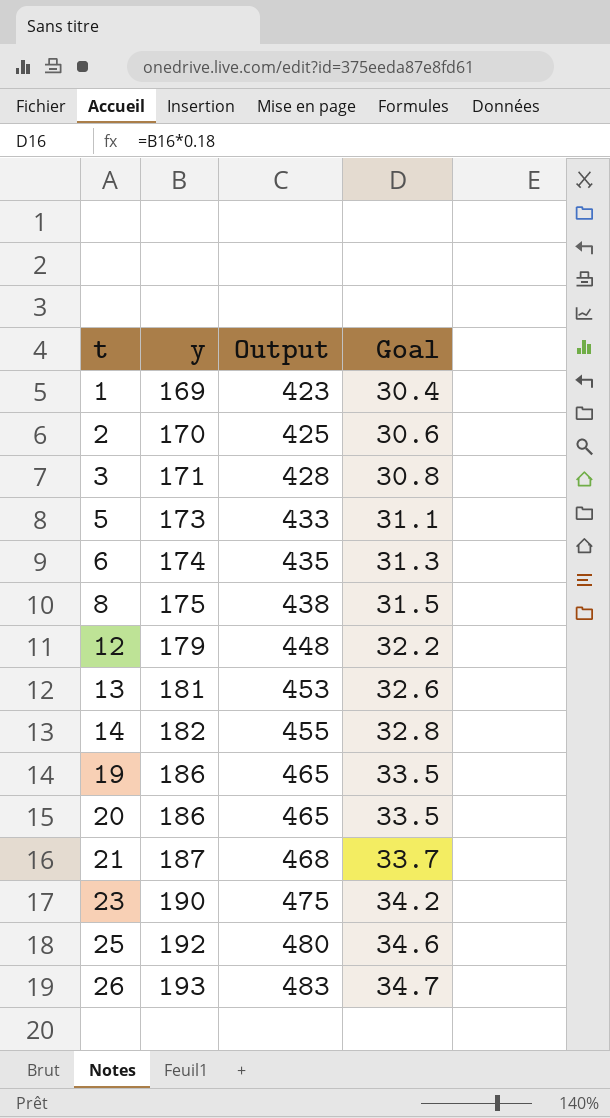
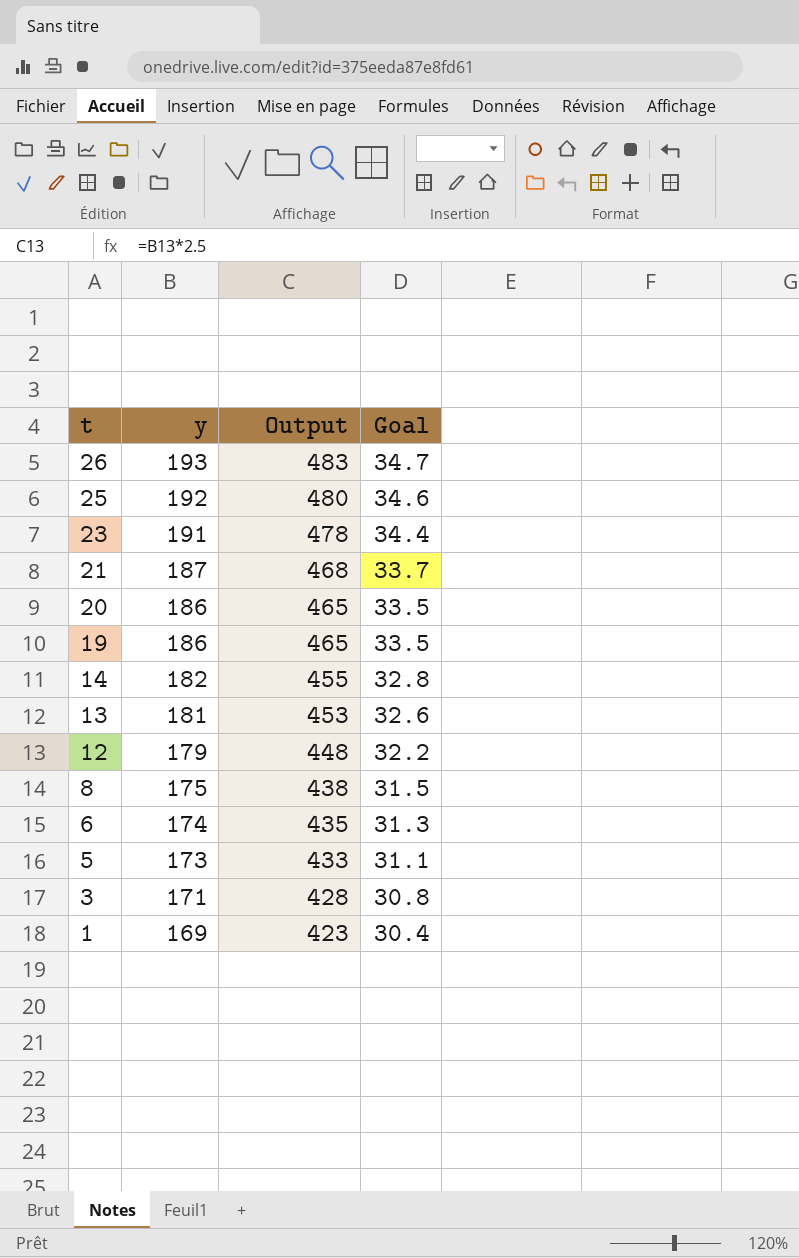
row order: t ascending -> t descending
row 2: 170 | 425 | 30.6 -> none
23 | y: 190 -> 191
23 | Output: 475 -> 478
23 | Goal: 34.2 -> 34.4

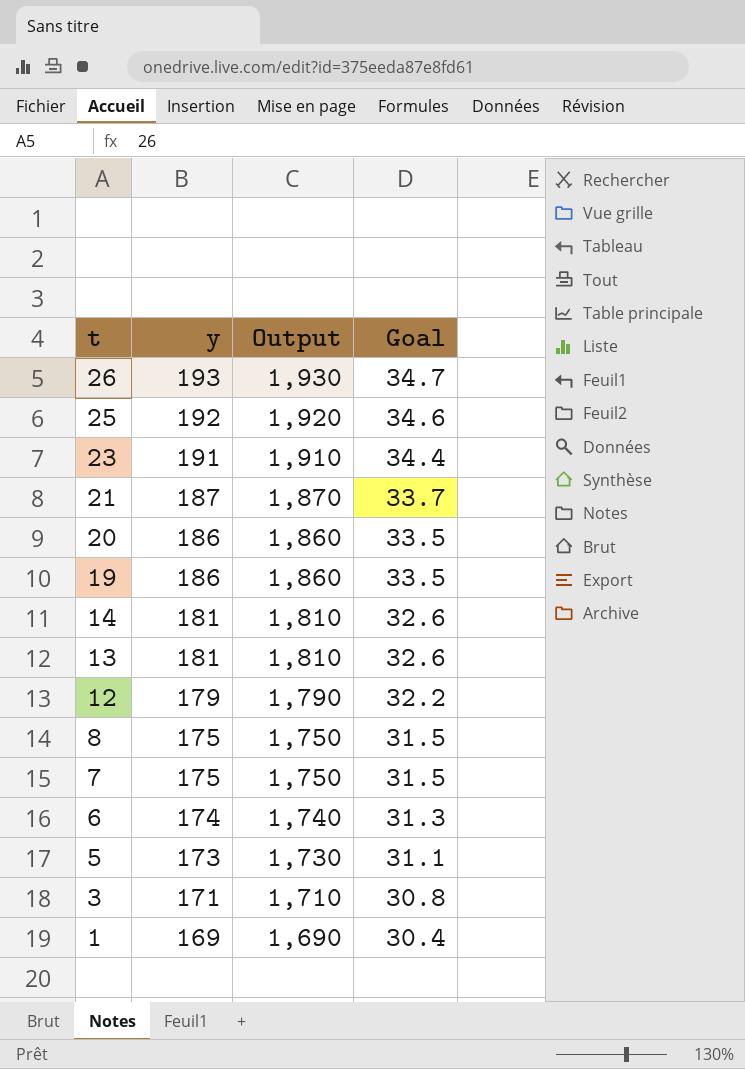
column Output | formula: [y] * 2.5 -> [y] * 10
14 | y: 182 -> 181
14 | Goal: 32.8 -> 32.6
row 7: none -> 175 | 1,750 | 31.5

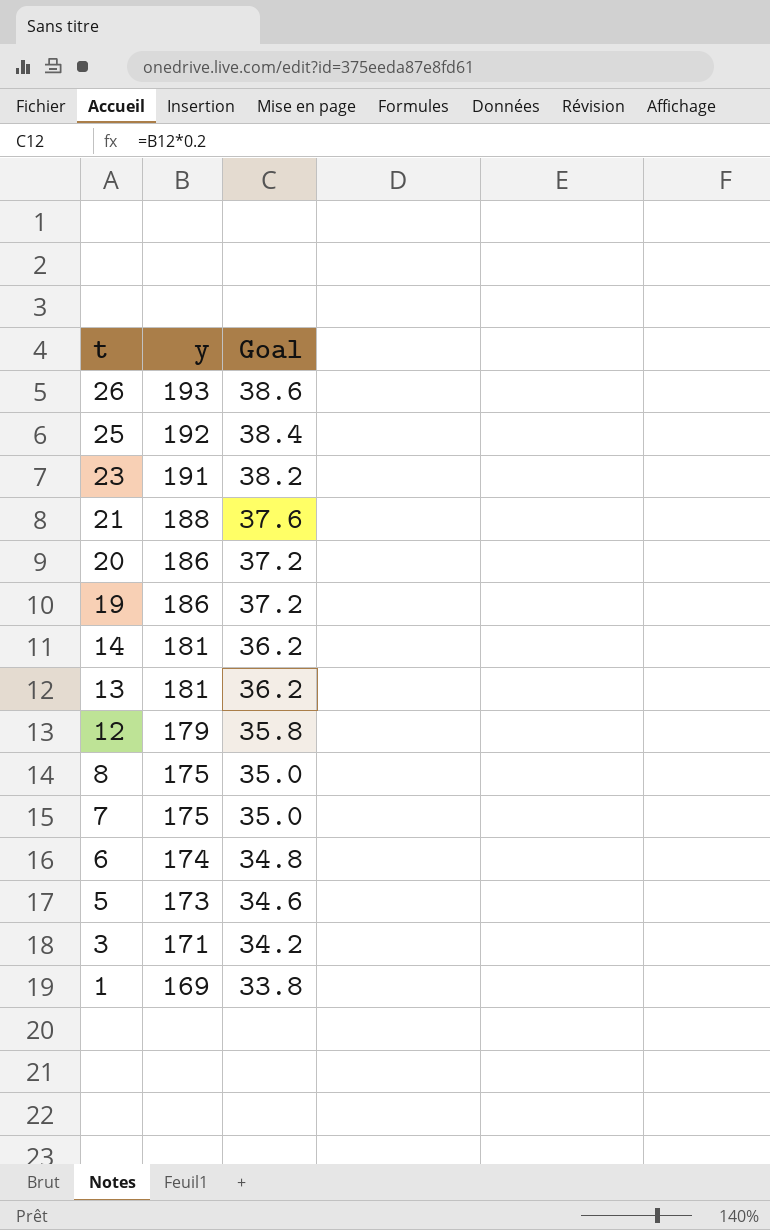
column Output | formula: [y] * 10 -> none
column Goal | formula: [y] * 0.18 -> [y] * 0.2
21 | y: 187 -> 188

